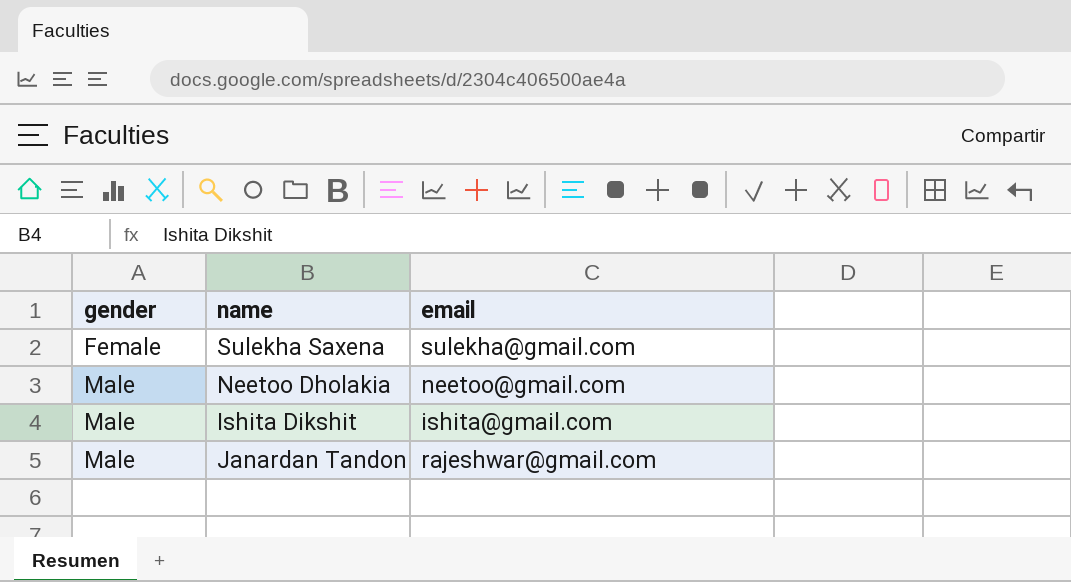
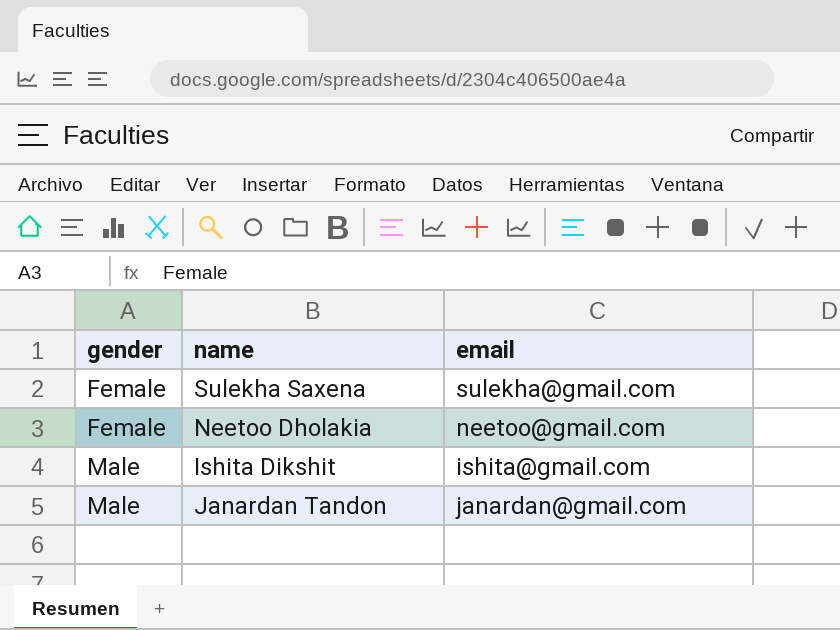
Neetoo Dholakia | gender: Male -> Female
Janardan Tandon | email: rajeshwar@gmail.com -> janardan@gmail.com

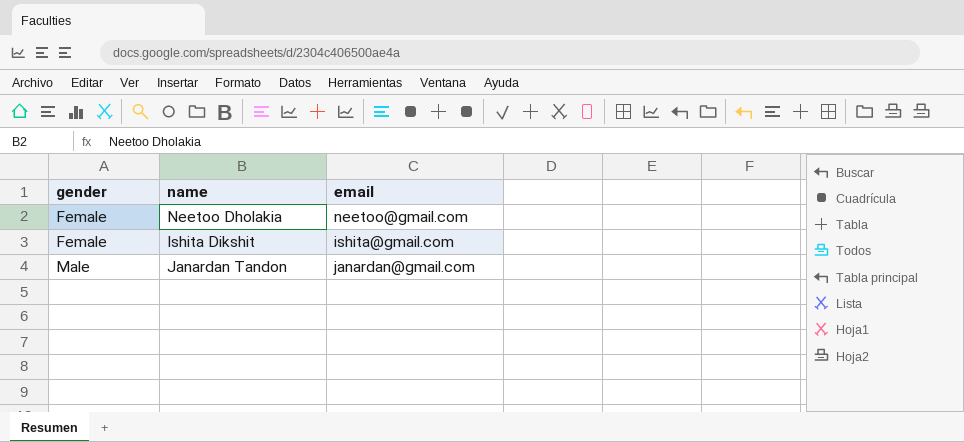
row Sulekha Saxena: Female | sulekha@gmail.com -> none
Ishita Dikshit | gender: Male -> Female

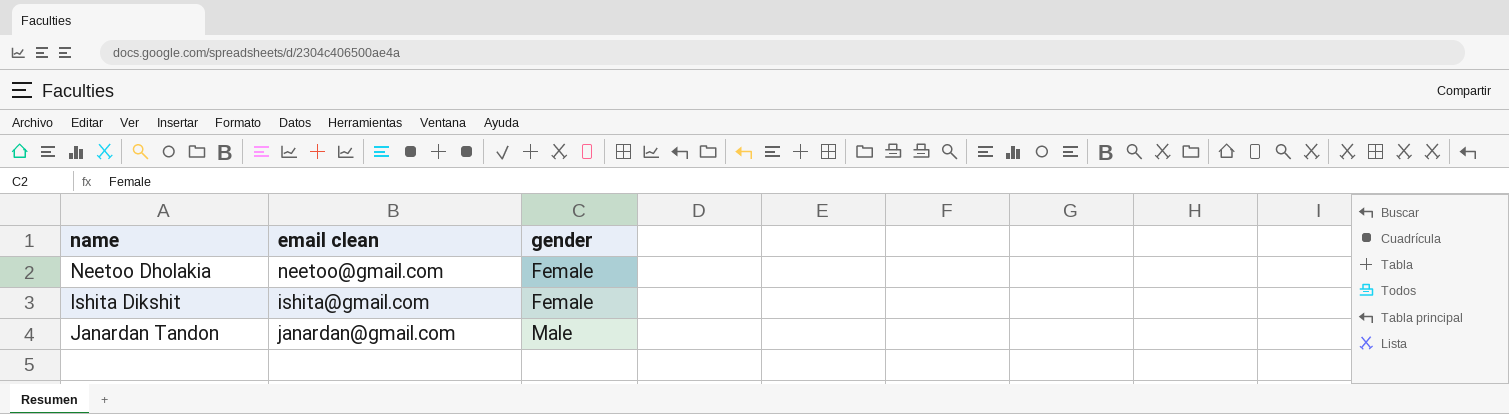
column name: email -> email clean
column gender | position: 1 -> 3

